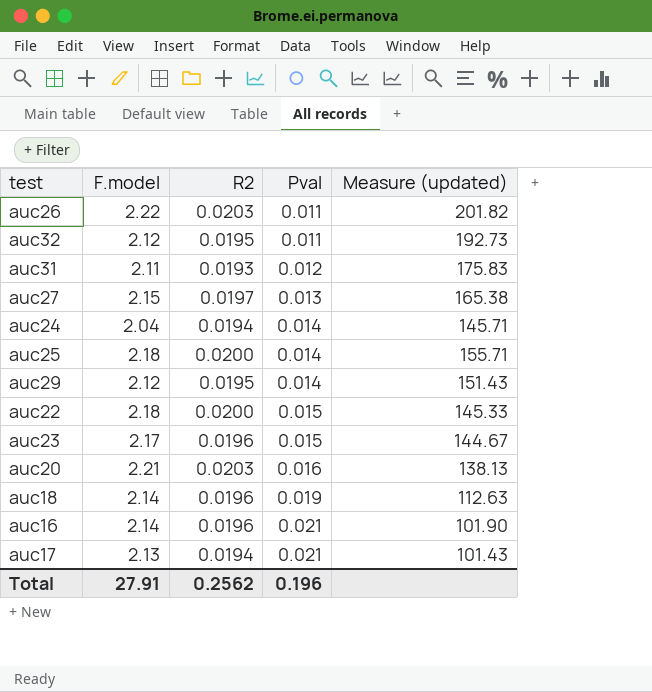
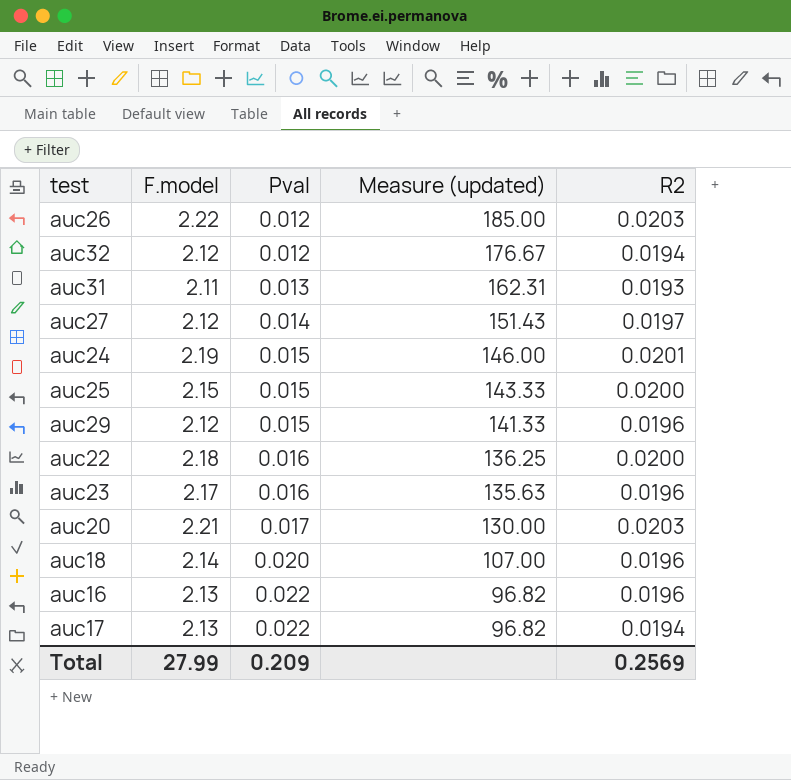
column R2 | position: 3 -> 5
auc26 | Pval: 0.011 -> 0.012
auc26 | Measure (updated): 201.82 -> 185.00
auc32 | Pval: 0.011 -> 0.012
auc32 | Measure (updated): 192.73 -> 176.67
auc32 | R2: 0.0195 -> 0.0194
auc31 | Pval: 0.012 -> 0.013
auc31 | Measure (updated): 175.83 -> 162.31
auc27 | F.model: 2.15 -> 2.12
auc27 | Pval: 0.013 -> 0.014
auc27 | Measure (updated): 165.38 -> 151.43
auc24 | F.model: 2.04 -> 2.19
auc24 | Pval: 0.014 -> 0.015
auc24 | Measure (updated): 145.71 -> 146.00
auc24 | R2: 0.0194 -> 0.0201
auc25 | F.model: 2.18 -> 2.15
auc25 | Pval: 0.014 -> 0.015
auc25 | Measure (updated): 155.71 -> 143.33
auc29 | Pval: 0.014 -> 0.015
auc29 | Measure (updated): 151.43 -> 141.33
auc29 | R2: 0.0195 -> 0.0196
auc22 | Pval: 0.015 -> 0.016
auc22 | Measure (updated): 145.33 -> 136.25
auc23 | Pval: 0.015 -> 0.016
auc23 | Measure (updated): 144.67 -> 135.63
auc20 | Pval: 0.016 -> 0.017
auc20 | Measure (updated): 138.13 -> 130.00
auc18 | Pval: 0.019 -> 0.020
auc18 | Measure (updated): 112.63 -> 107.00
auc16 | F.model: 2.14 -> 2.13
auc16 | Pval: 0.021 -> 0.022
auc16 | Measure (updated): 101.90 -> 96.82
auc17 | Pval: 0.021 -> 0.022
auc17 | Measure (updated): 101.43 -> 96.82
Total | F.model: 27.91 -> 27.99
Total | Pval: 0.196 -> 0.209
Total | R2: 0.2562 -> 0.2569

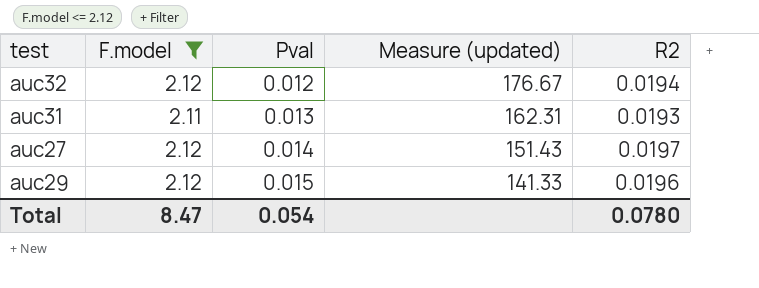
filter: none -> F.model <= 2.12
Total | F.model: 27.99 -> 8.47
Total | Pval: 0.209 -> 0.054
Total | R2: 0.2569 -> 0.0780

